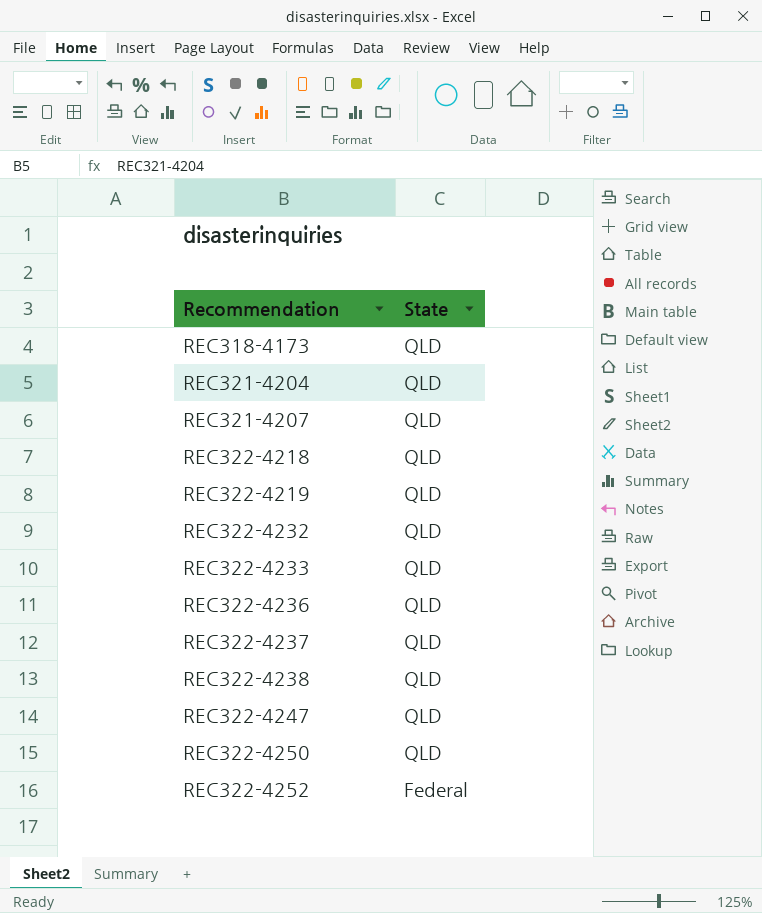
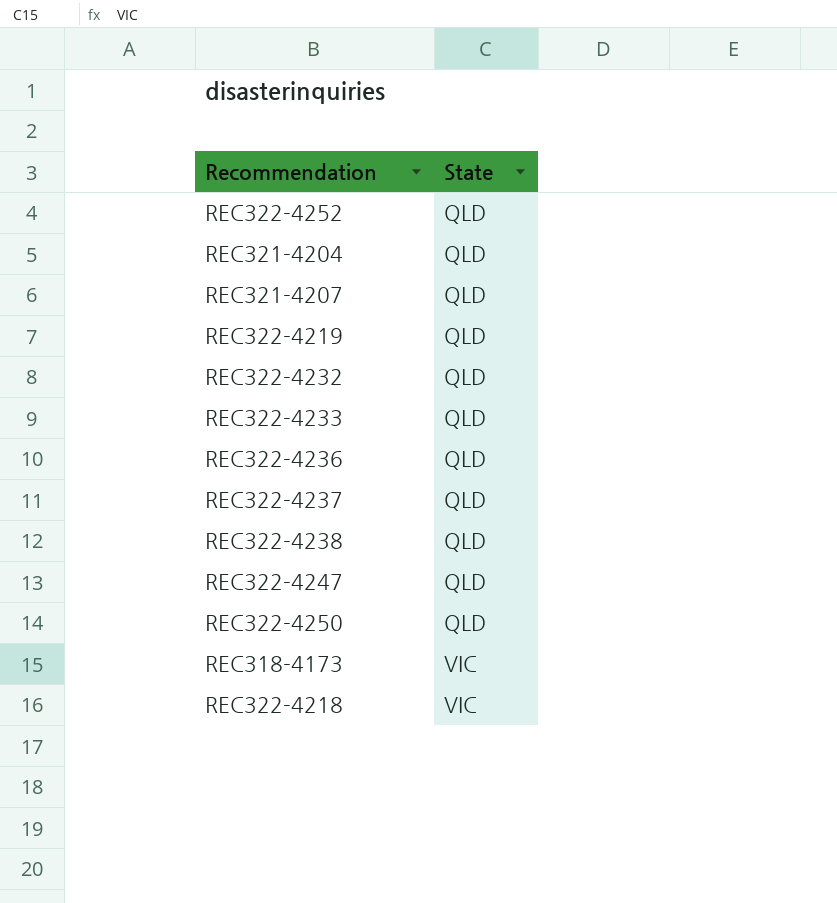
row order: Recommendation ascending -> State ascending
REC322-4252 | State: Federal -> QLD
REC318-4173 | State: QLD -> VIC
REC322-4218 | State: QLD -> VIC

